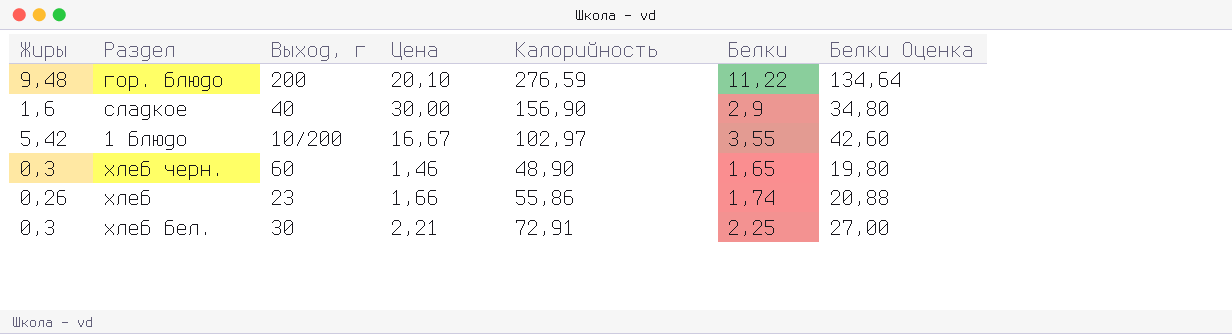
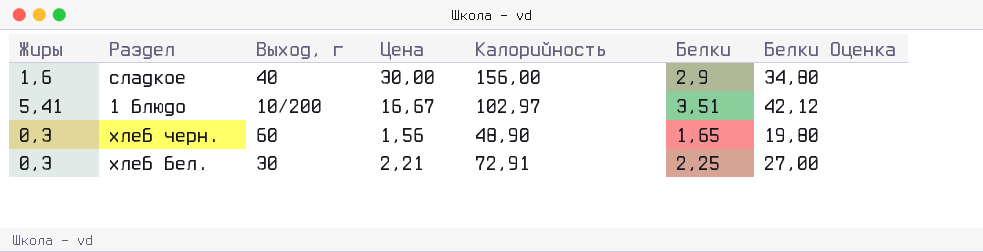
row гор. блюдо: 9,48 | 200 | 20,10 | 276,59 | 11,22 | 134,64 -> none
row хлеб: 0,26 | 23 | 1,66 | 55,86 | 1,74 | 20,88 -> none
сладкое | Калорийность: 156,90 -> 156,00
1 блюдо | Жиры: 5,42 -> 5,41
1 блюдо | Белки: 3,55 -> 3,51
1 блюдо | Белки Оценка: 42,60 -> 42,12
хлеб черн. | Цена: 1,46 -> 1,56

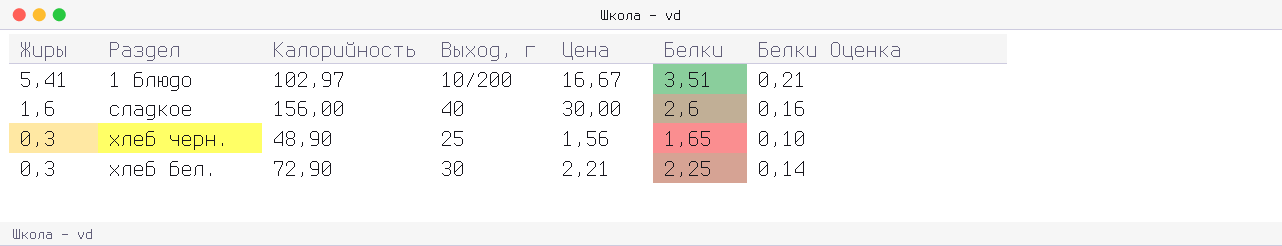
row order: none -> Жиры descending
column Калорийность | position: 5 -> 3
column Белки Оценка | formula: [Белки] * 12 -> [Белки] * 0,06
сладкое | Белки: 2,9 -> 2,6
хлеб черн. | Выход, г: 60 -> 25
хлеб бел. | Калорийность: 72,91 -> 72,90

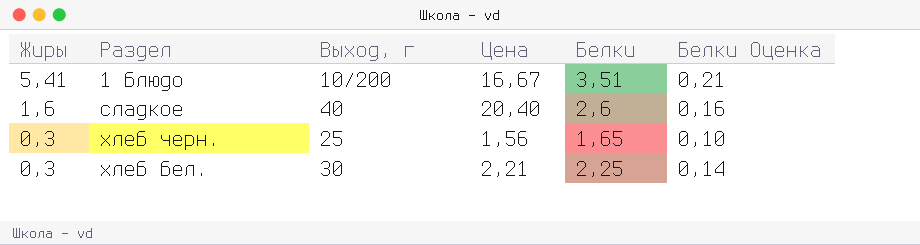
column Калорийность | position: 3 -> none
сладкое | Цена: 30,00 -> 20,40

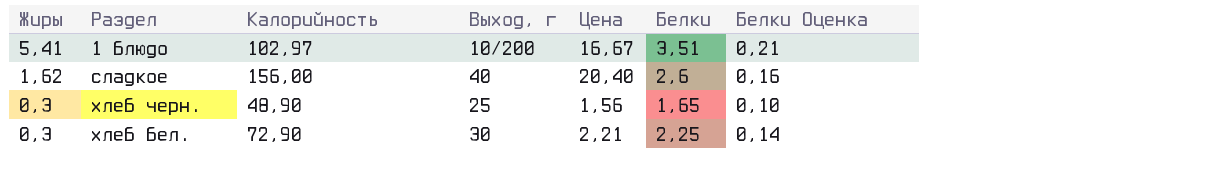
column Калорийность | position: none -> 3
сладкое | Жиры: 1,6 -> 1,62

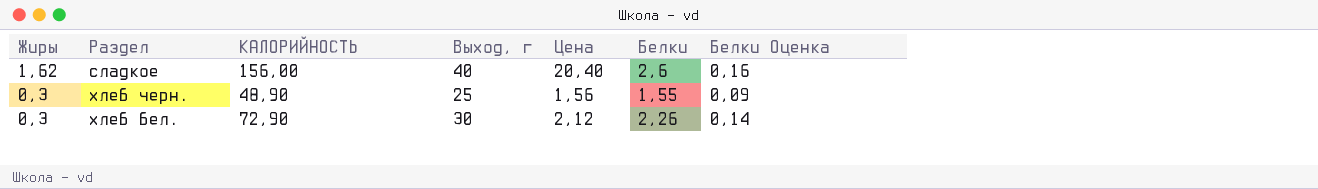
column name: Калорийность -> КАЛОРИЙНОСТЬ
row 1 блюдо: 5,41 | 102,97 | 10/200 | 16,67 | 3,51 | 0,21 -> none
хлеб черн. | Белки: 1,65 -> 1,55
хлеб черн. | Белки Оценка: 0,10 -> 0,09
хлеб бел. | Цена: 2,21 -> 2,12
хлеб бел. | Белки: 2,25 -> 2,26

